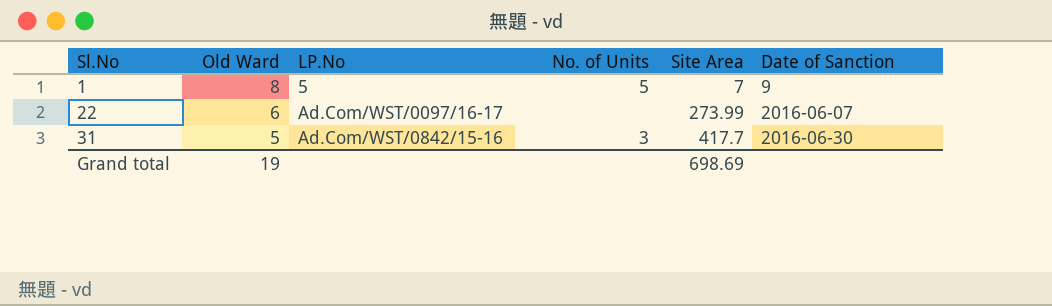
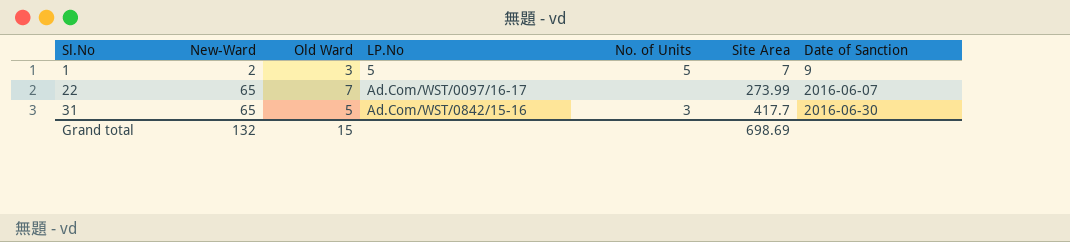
column New-Ward | position: none -> 2
1 | Old Ward: 8 -> 3
22 | Old Ward: 6 -> 7
Grand total | Old Ward: 19 -> 15

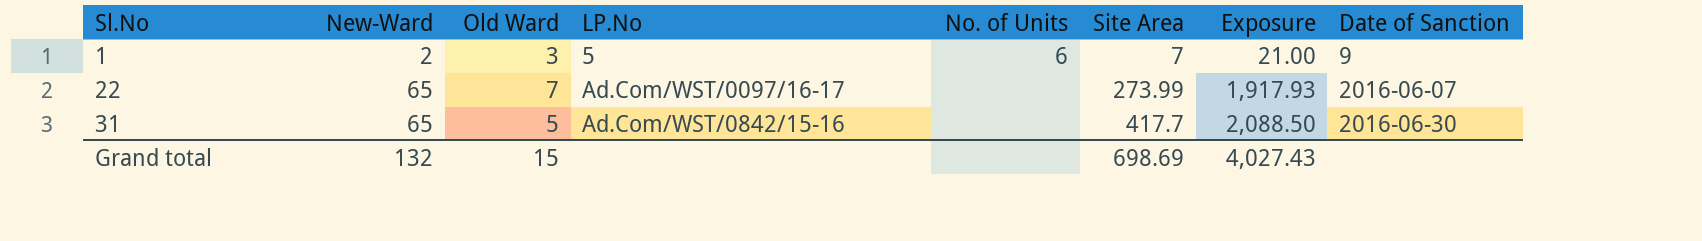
column Exposure | formula: none -> [Old Ward] * [Site Area]
1 | No. of Units: 5 -> 6
31 | No. of Units: 3 -> none

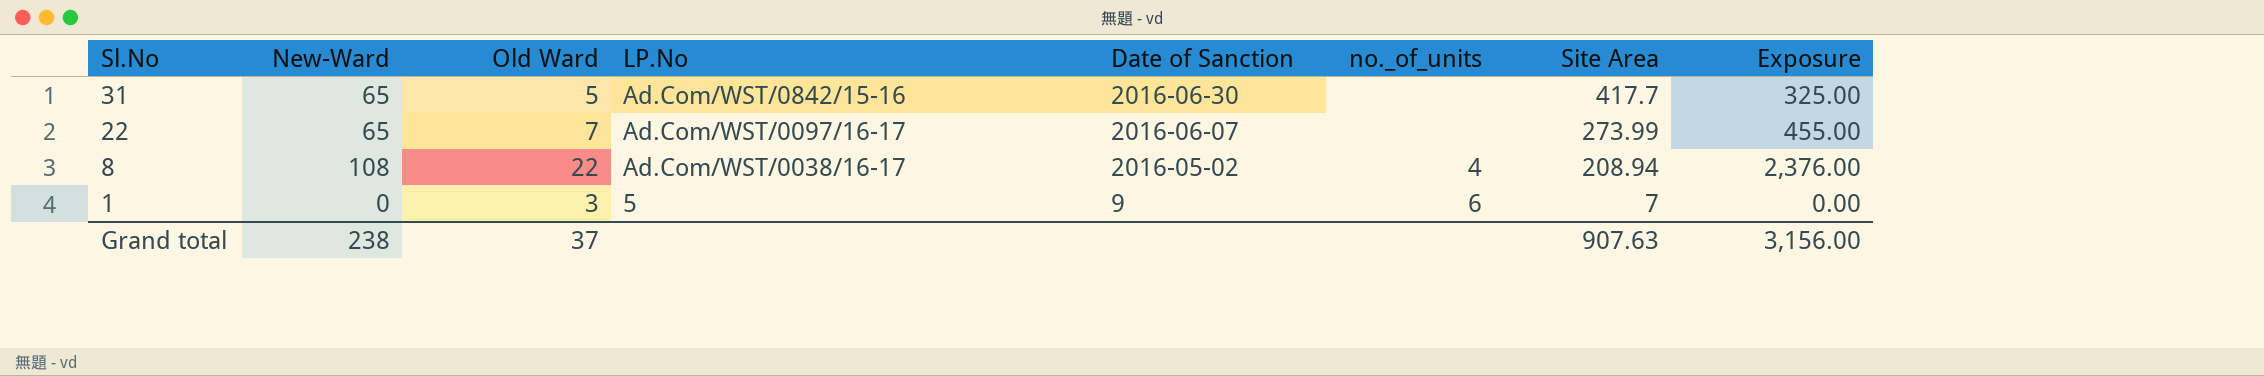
row order: Sl.No ascending -> Sl.No descending
column Date of Sanction | position: 8 -> 5
column name: No. of Units -> no._of_units
column Exposure | formula: [Old Ward] * [Site Area] -> [New-Ward] * [Old Ward]
row 8: none -> 108 | 22 | Ad.Com/WST/0038/16-17 | 2016-05-02 | 4 | 208.94 | 2,376.00
1 | New-Ward: 2 -> 0
Grand total | New-Ward: 132 -> 238
Grand total | Old Ward: 15 -> 37
Grand total | Site Area: 698.69 -> 907.63
Grand total | Exposure: 4,027.43 -> 3,156.00

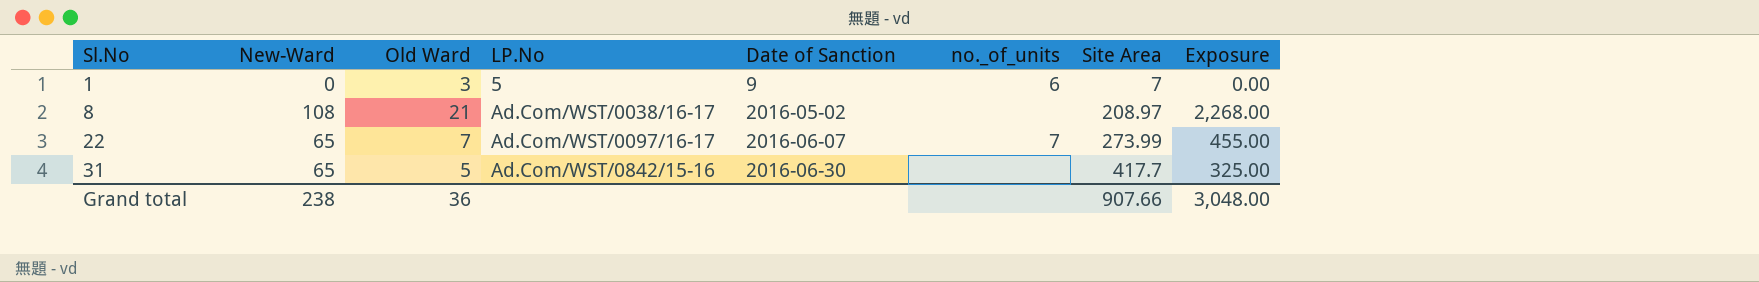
row order: Sl.No descending -> Sl.No ascending
8 | Old Ward: 22 -> 21
8 | no._of_units: 4 -> none
8 | Site Area: 208.94 -> 208.97
8 | Exposure: 2,376.00 -> 2,268.00
22 | no._of_units: none -> 7
Grand total | Old Ward: 37 -> 36
Grand total | Site Area: 907.63 -> 907.66
Grand total | Exposure: 3,156.00 -> 3,048.00

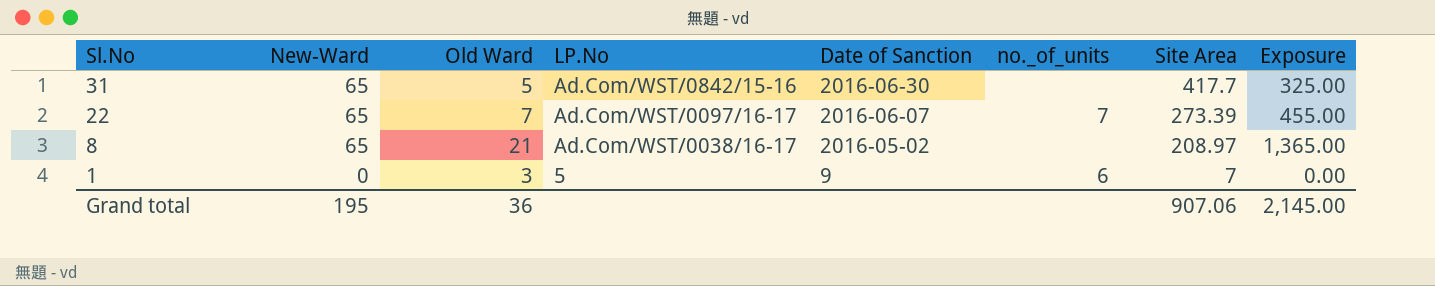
row order: Sl.No ascending -> Sl.No descending
22 | Site Area: 273.99 -> 273.39
8 | New-Ward: 108 -> 65
8 | Exposure: 2,268.00 -> 1,365.00
Grand total | New-Ward: 238 -> 195
Grand total | Site Area: 907.66 -> 907.06
Grand total | Exposure: 3,048.00 -> 2,145.00

